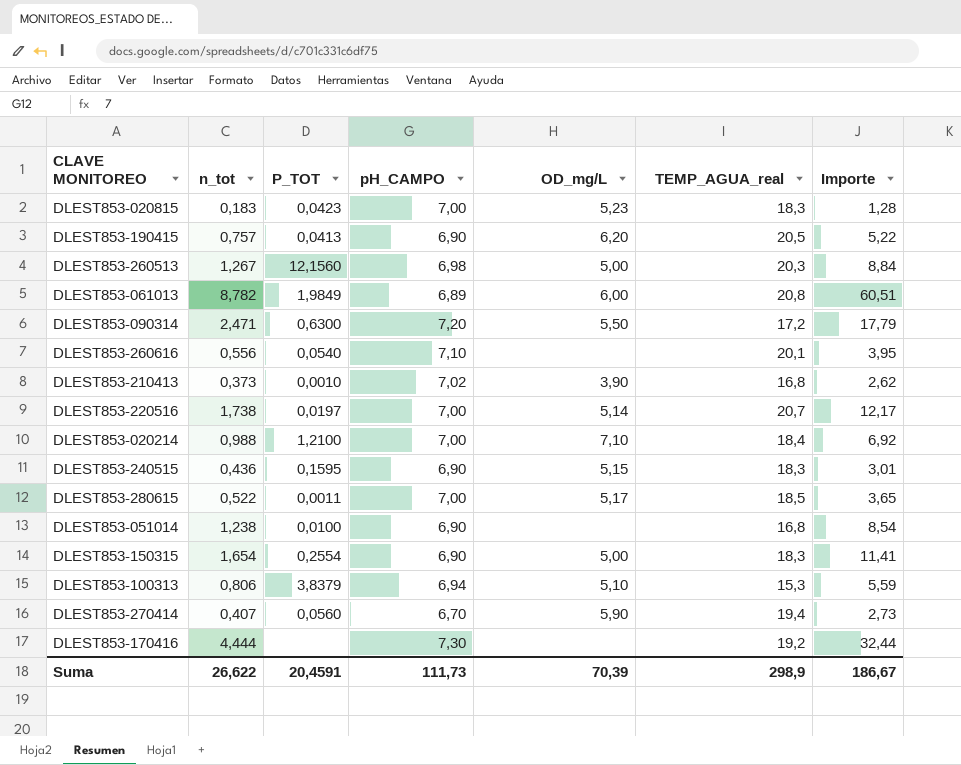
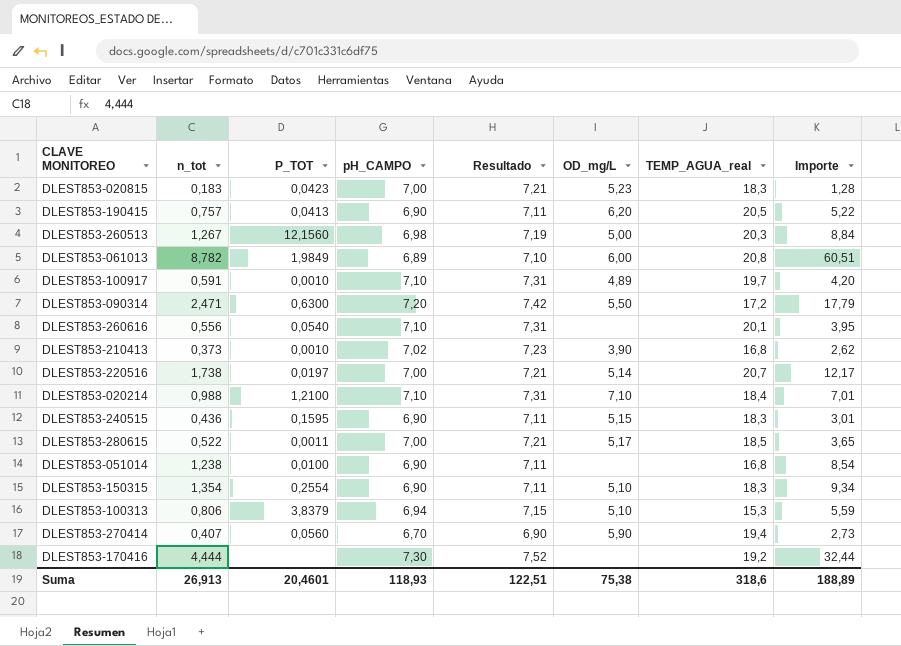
column Resultado | formula: none -> [pH_CAMPO] * 1,03
row DLEST853-100917: none -> 0,591 | 0,0010 | 7,10 | 7,31 | 4,89 | 19,7 | 4,20
DLEST853-020214 | pH_CAMPO: 7,00 -> 7,10
DLEST853-020214 | Importe: 6,92 -> 7,01
DLEST853-150315 | n_tot: 1,654 -> 1,354
DLEST853-150315 | OD_mg/L: 5,00 -> 5,10
DLEST853-150315 | Importe: 11,41 -> 9,34
Suma | n_tot: 26,622 -> 26,913
Suma | P_TOT: 20,4591 -> 20,4601
Suma | pH_CAMPO: 111,73 -> 118,93
Suma | OD_mg/L: 70,39 -> 75,38
Suma | TEMP_AGUA_real: 298,9 -> 318,6
Suma | Importe: 186,67 -> 188,89

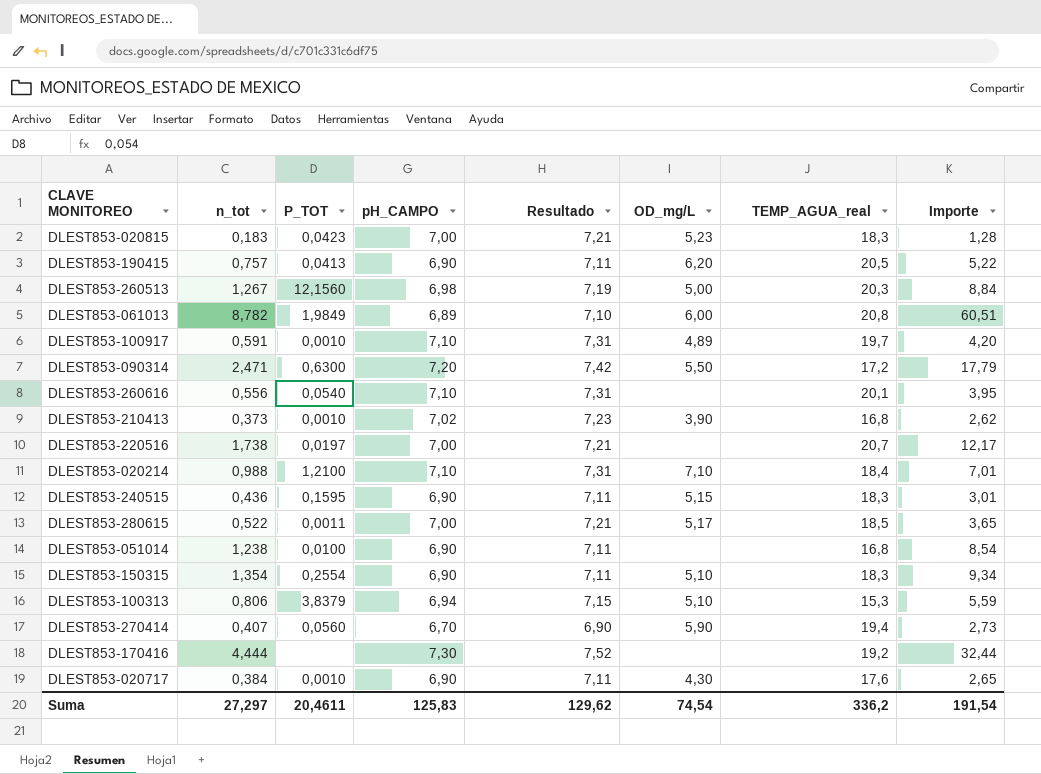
DLEST853-220516 | OD_mg/L: 5,14 -> none
row DLEST853-020717: none -> 0,384 | 0,0010 | 6,90 | 7,11 | 4,30 | 17,6 | 2,65
Suma | n_tot: 26,913 -> 27,297
Suma | P_TOT: 20,4601 -> 20,4611
Suma | pH_CAMPO: 118,93 -> 125,83
Suma | Resultado: 122,51 -> 129,62
Suma | OD_mg/L: 75,38 -> 74,54
Suma | TEMP_AGUA_real: 318,6 -> 336,2
Suma | Importe: 188,89 -> 191,54

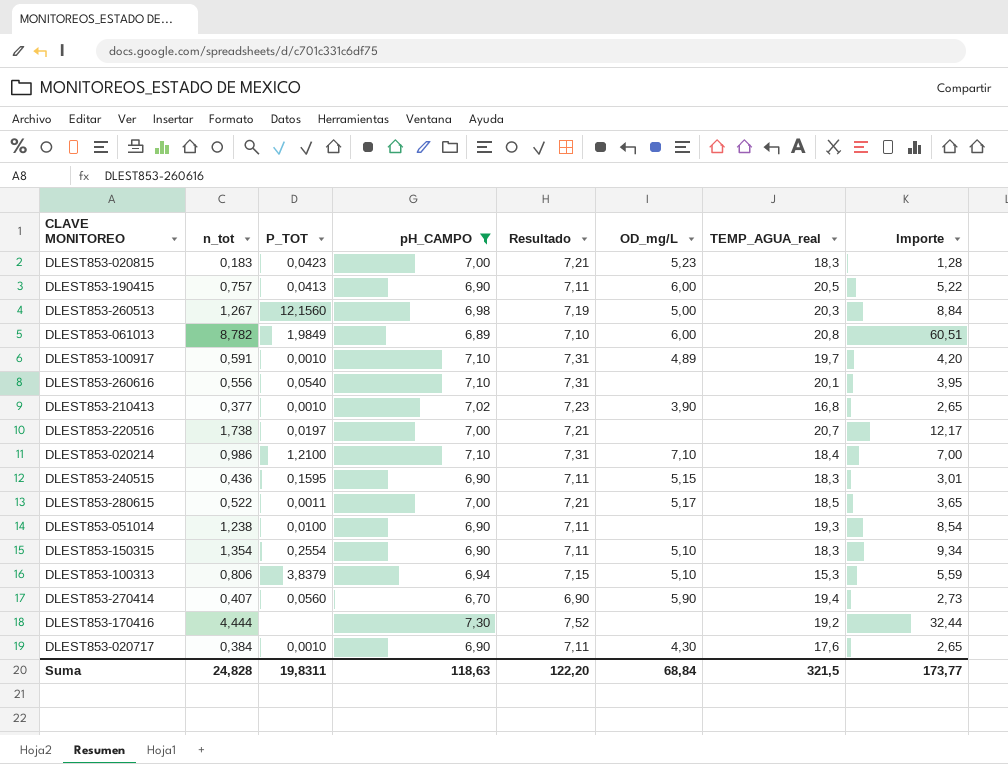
filter: none -> pH_CAMPO != 7,20
DLEST853-190415 | OD_mg/L: 6,20 -> 6,00
DLEST853-210413 | n_tot: 0,373 -> 0,377
DLEST853-210413 | Importe: 2,62 -> 2,65
DLEST853-020214 | n_tot: 0,988 -> 0,986
DLEST853-020214 | Importe: 7,01 -> 7,00
DLEST853-051014 | TEMP_AGUA_real: 16,8 -> 19,3
Suma | n_tot: 27,297 -> 24,828
Suma | P_TOT: 20,4611 -> 19,8311
Suma | pH_CAMPO: 125,83 -> 118,63
Suma | Resultado: 129,62 -> 122,20
Suma | OD_mg/L: 74,54 -> 68,84
Suma | TEMP_AGUA_real: 336,2 -> 321,5
Suma | Importe: 191,54 -> 173,77

